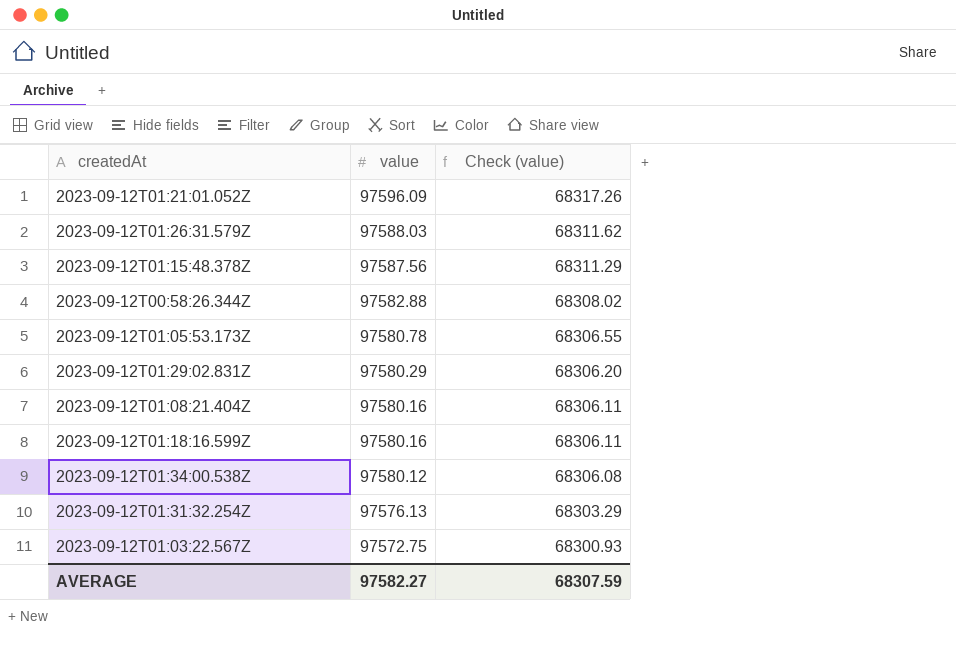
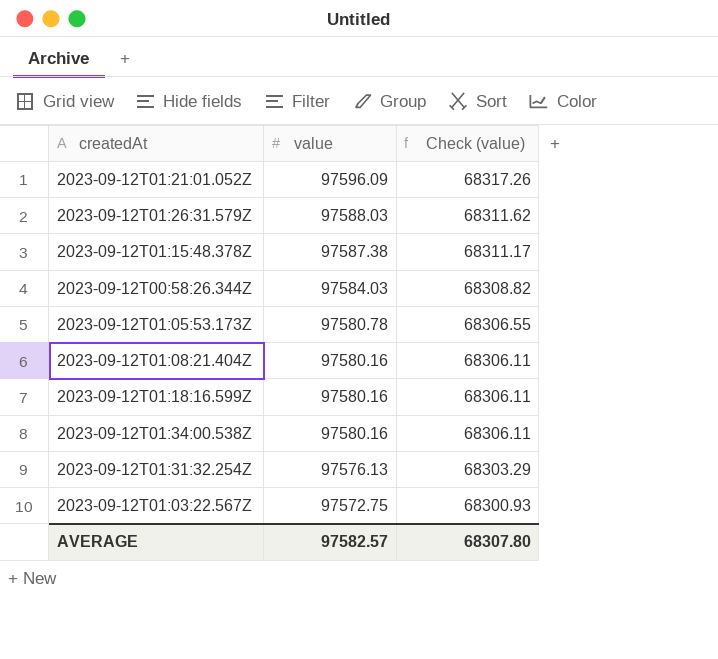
row 2023-09-12T01:29:02.831Z: 97580.29 | 68306.20 -> none
2023-09-12T01:15:48.378Z | value: 97587.56 -> 97587.38
2023-09-12T01:15:48.378Z | Check (value): 68311.29 -> 68311.17
2023-09-12T00:58:26.344Z | value: 97582.88 -> 97584.03
2023-09-12T00:58:26.344Z | Check (value): 68308.02 -> 68308.82
2023-09-12T01:34:00.538Z | value: 97580.12 -> 97580.16
2023-09-12T01:34:00.538Z | Check (value): 68306.08 -> 68306.11
AVERAGE | value: 97582.27 -> 97582.57
AVERAGE | Check (value): 68307.59 -> 68307.80

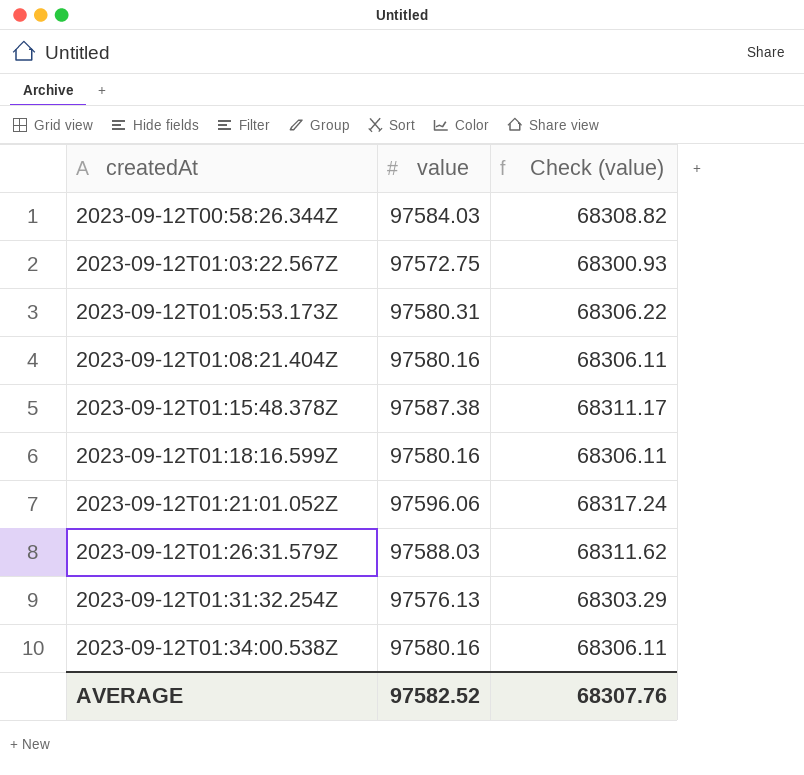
row order: value descending -> createdAt ascending
2023-09-12T01:05:53.173Z | value: 97580.78 -> 97580.31
2023-09-12T01:05:53.173Z | Check (value): 68306.55 -> 68306.22
2023-09-12T01:21:01.052Z | value: 97596.09 -> 97596.06
2023-09-12T01:21:01.052Z | Check (value): 68317.26 -> 68317.24
AVERAGE | value: 97582.57 -> 97582.52
AVERAGE | Check (value): 68307.80 -> 68307.76

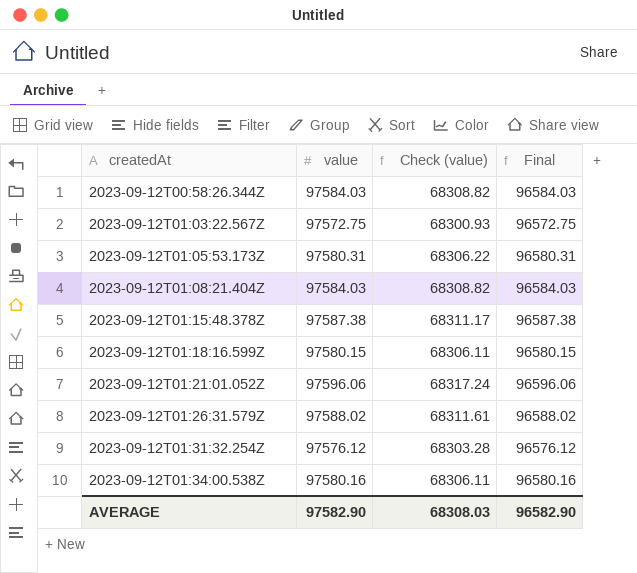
column Final | formula: none -> [value] - 1000
2023-09-12T01:08:21.404Z | value: 97580.16 -> 97584.03
2023-09-12T01:08:21.404Z | Check (value): 68306.11 -> 68308.82
2023-09-12T01:18:16.599Z | value: 97580.16 -> 97580.15
2023-09-12T01:26:31.579Z | value: 97588.03 -> 97588.02
2023-09-12T01:26:31.579Z | Check (value): 68311.62 -> 68311.61
2023-09-12T01:31:32.254Z | value: 97576.13 -> 97576.12
2023-09-12T01:31:32.254Z | Check (value): 68303.29 -> 68303.28
AVERAGE | value: 97582.52 -> 97582.90
AVERAGE | Check (value): 68307.76 -> 68308.03

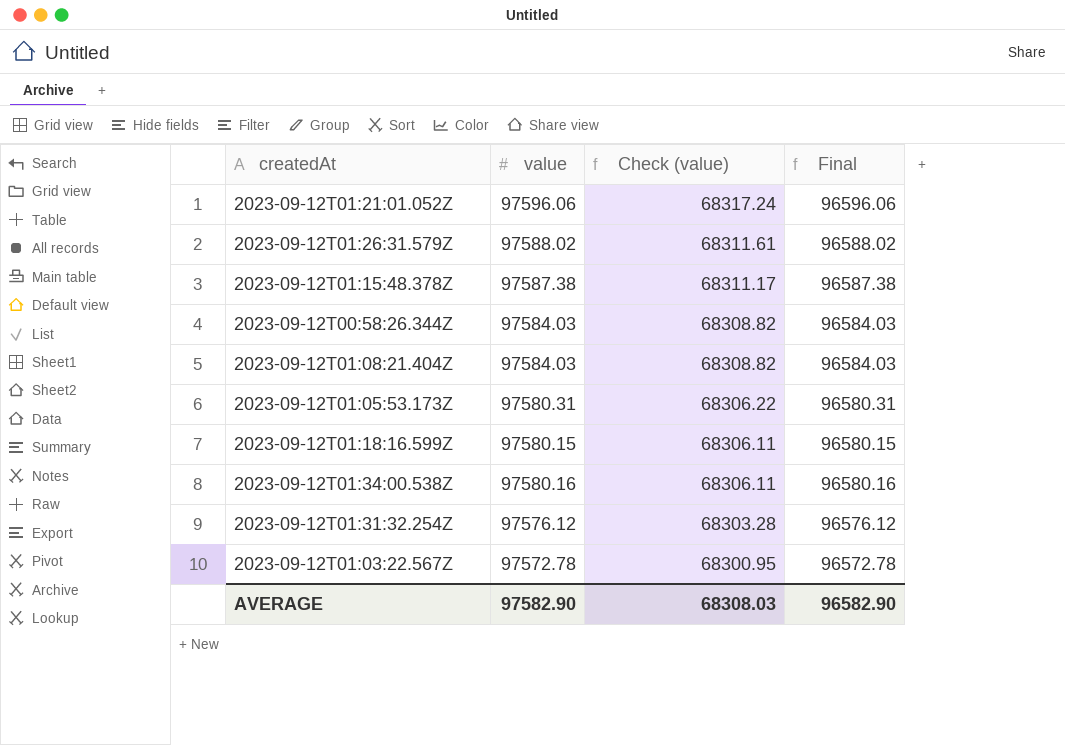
row order: createdAt ascending -> Check (value) descending
2023-09-12T01:03:22.567Z | value: 97572.75 -> 97572.78
2023-09-12T01:03:22.567Z | Check (value): 68300.93 -> 68300.95
2023-09-12T01:03:22.567Z | Final: 96572.75 -> 96572.78

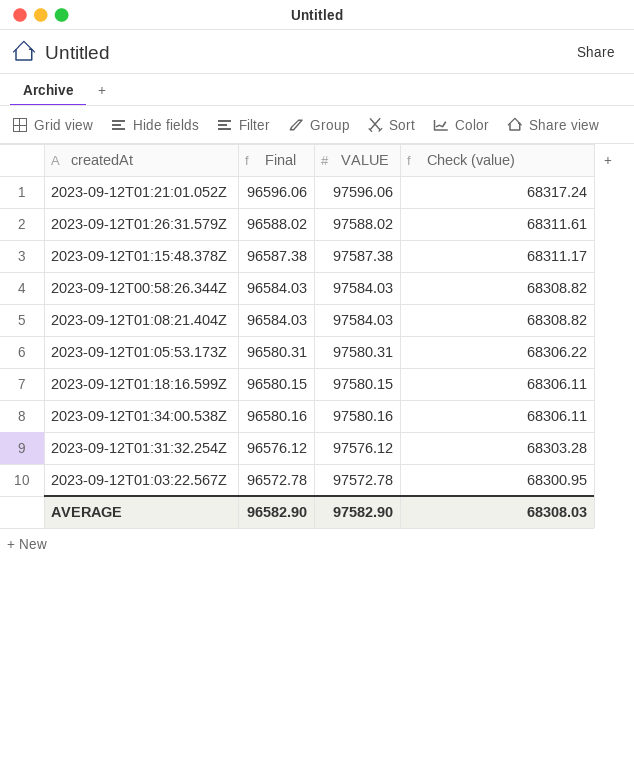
column Final | position: 4 -> 2
column name: value -> VALUE

